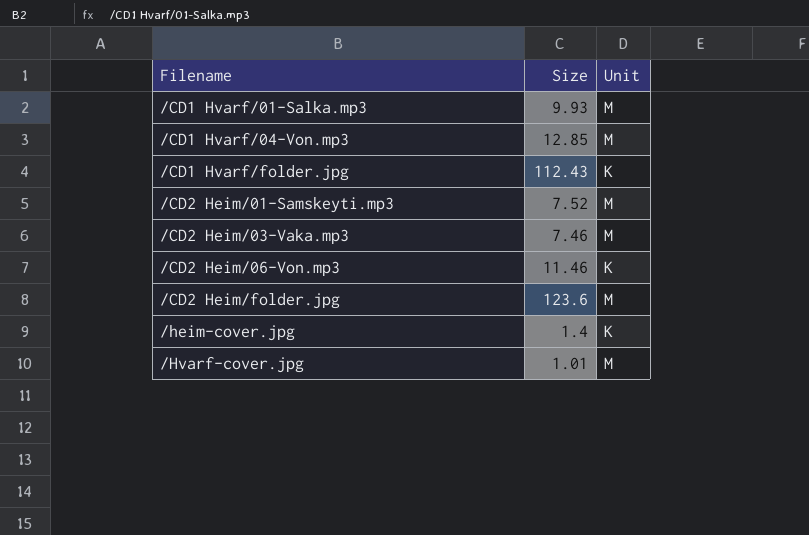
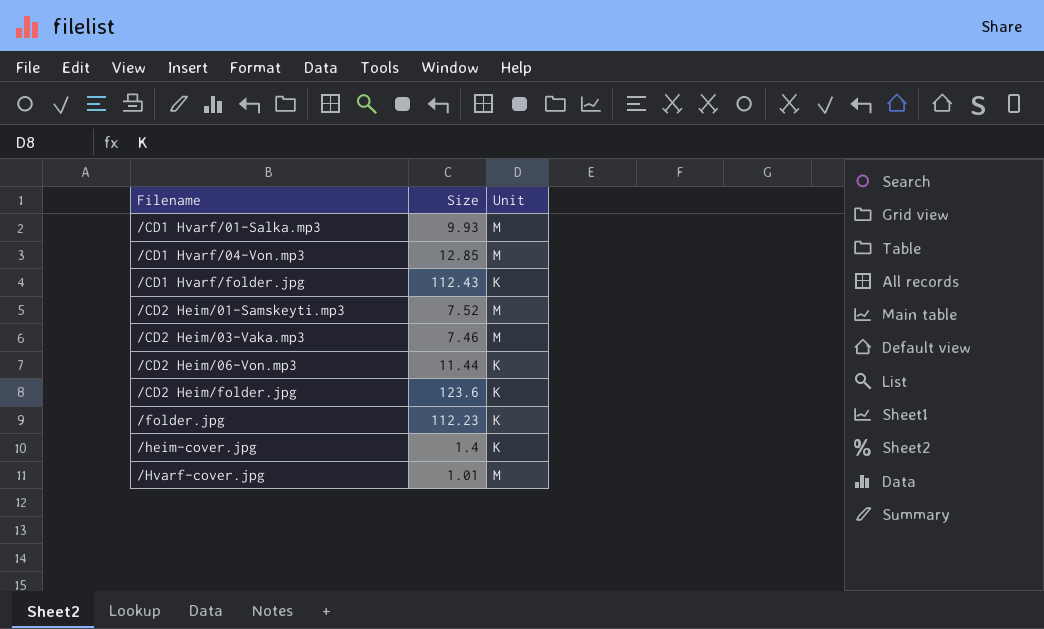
/CD2 Heim/06-Von.mp3 | Size: 11.46 -> 11.44
/CD2 Heim/folder.jpg | Unit: M -> K
row /folder.jpg: none -> 112.23 | K

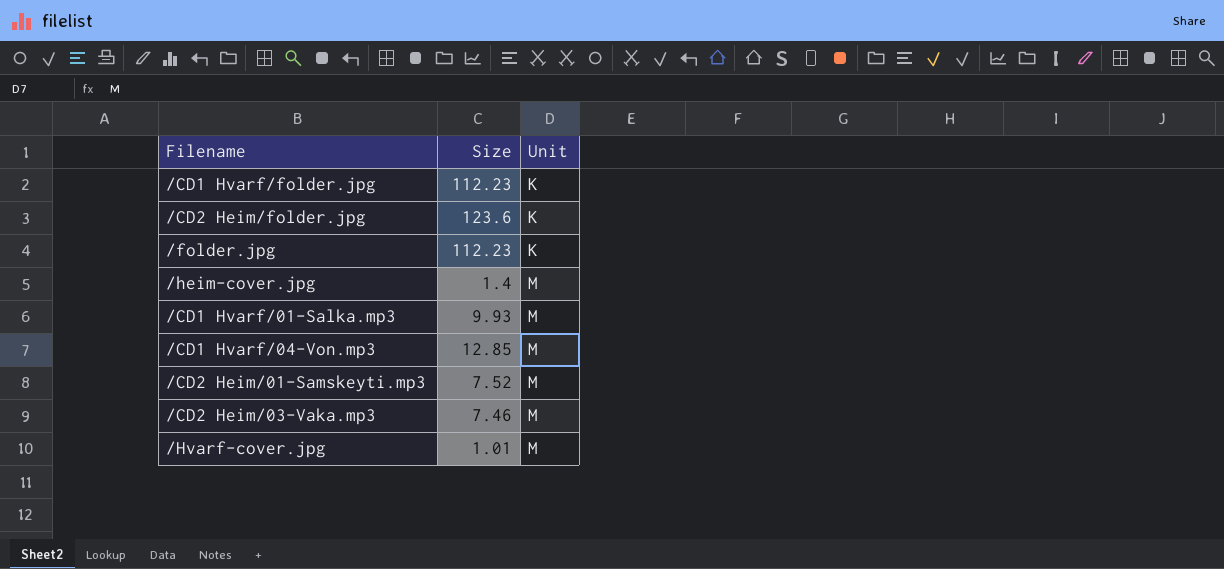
row order: Filename ascending -> Unit ascending
row /CD2 Heim/06-Von.mp3: 11.44 | K -> none
/CD1 Hvarf/folder.jpg | Size: 112.43 -> 112.23
/heim-cover.jpg | Unit: K -> M

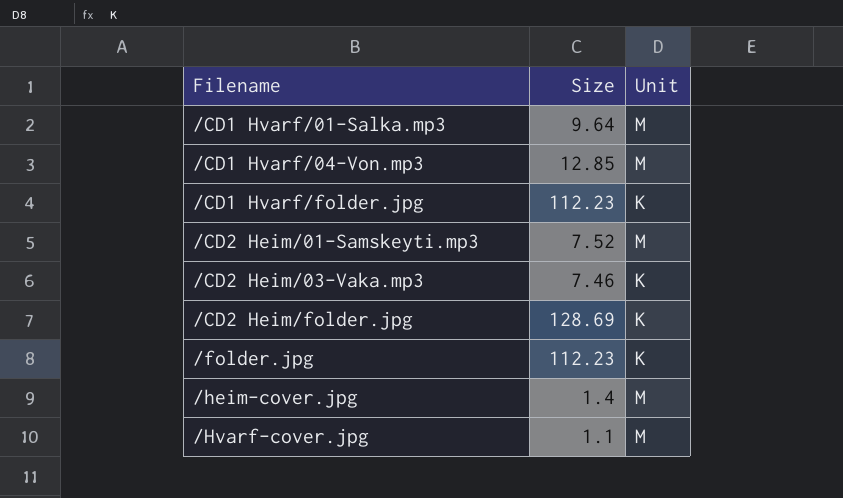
row order: Unit ascending -> Filename ascending
/CD1 Hvarf/01-Salka.mp3 | Size: 9.93 -> 9.64
/CD2 Heim/03-Vaka.mp3 | Unit: M -> K
/CD2 Heim/folder.jpg | Size: 123.6 -> 128.69
/Hvarf-cover.jpg | Size: 1.01 -> 1.1

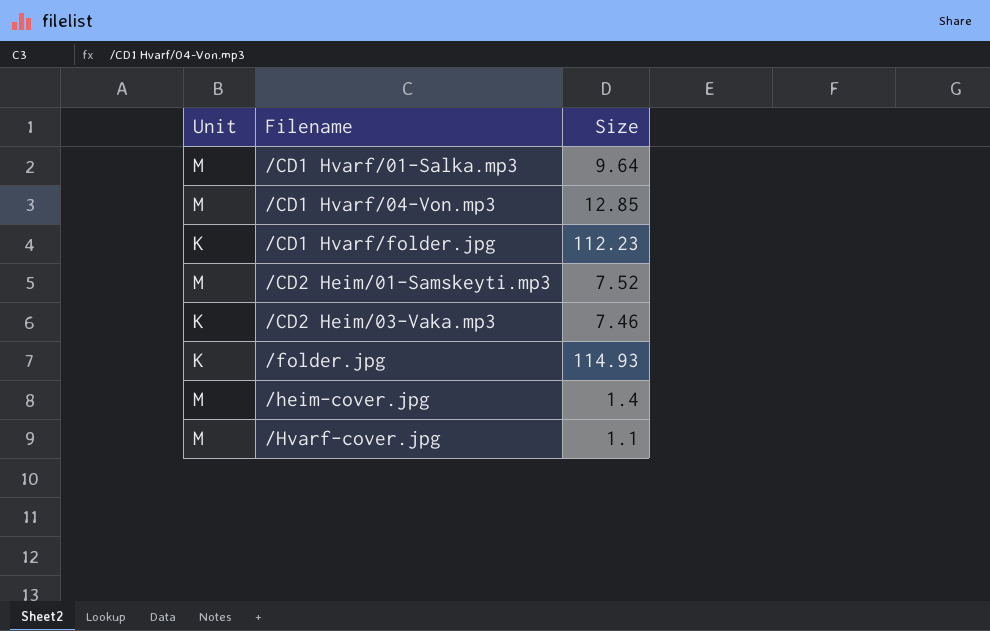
column Unit | position: 3 -> 1
row /CD2 Heim/folder.jpg: 128.69 | K -> none
/folder.jpg | Size: 112.23 -> 114.93

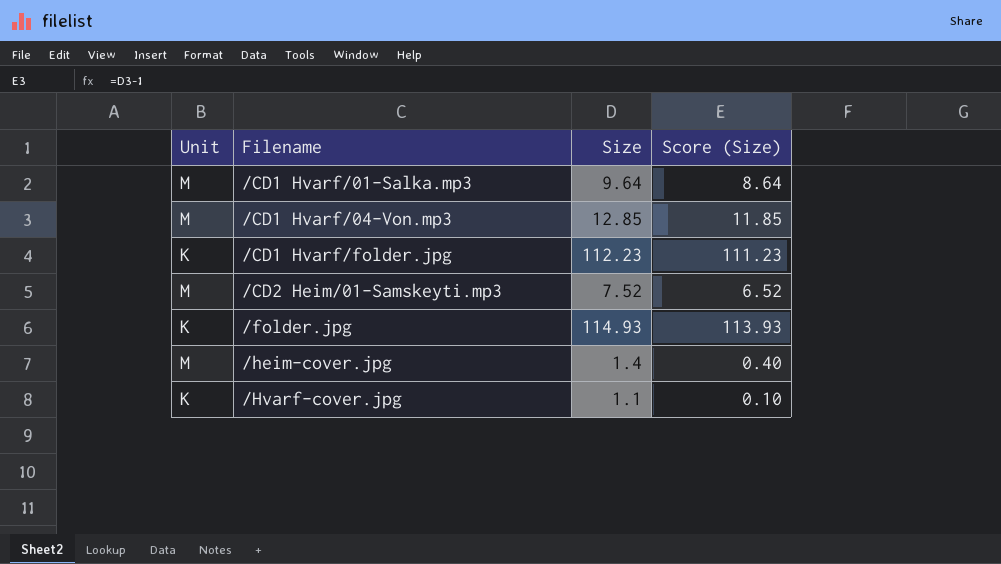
column Score (Size) | formula: none -> [Size] - 1
row /CD2 Heim/03-Vaka.mp3: K | 7.46 -> none
/Hvarf-cover.jpg | Unit: M -> K

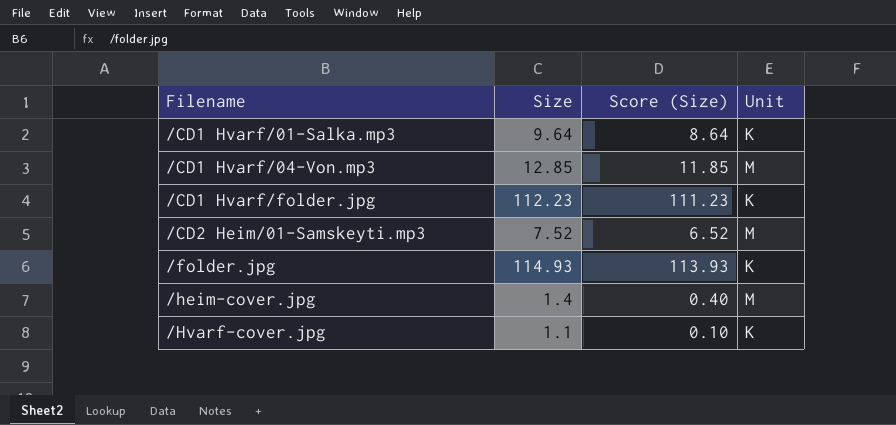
column Unit | position: 1 -> 4
/CD1 Hvarf/01-Salka.mp3 | Unit: M -> K

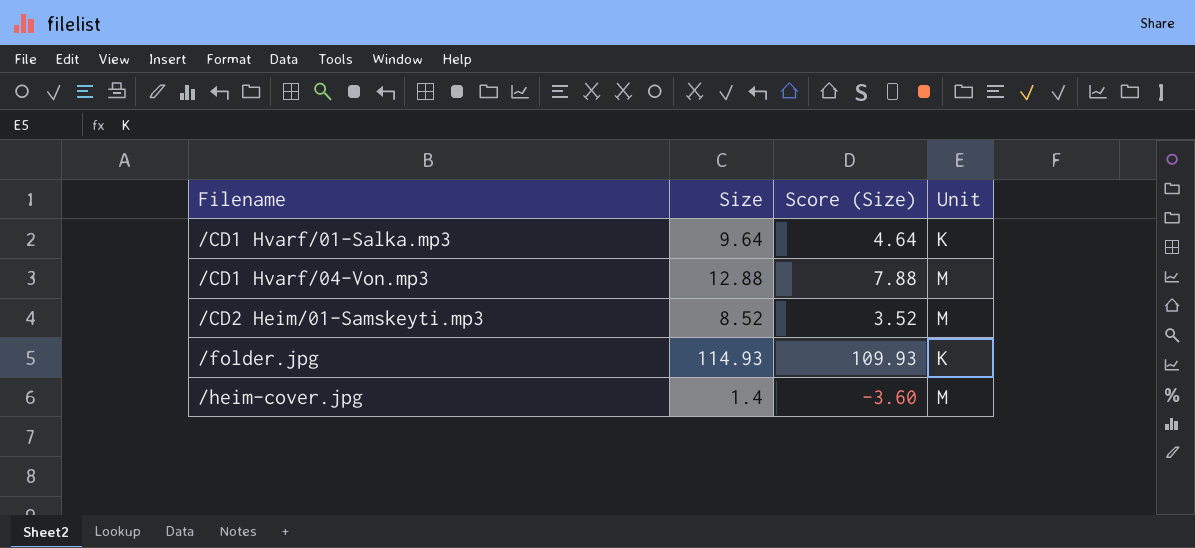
column Score (Size) | formula: [Size] - 1 -> [Size] - 5
row /CD1 Hvarf/folder.jpg: 112.23 | 111.23 | K -> none
row /Hvarf-cover.jpg: 1.1 | 0.10 | K -> none
/CD1 Hvarf/04-Von.mp3 | Size: 12.85 -> 12.88
/CD2 Heim/01-Samskeyti.mp3 | Size: 7.52 -> 8.52

